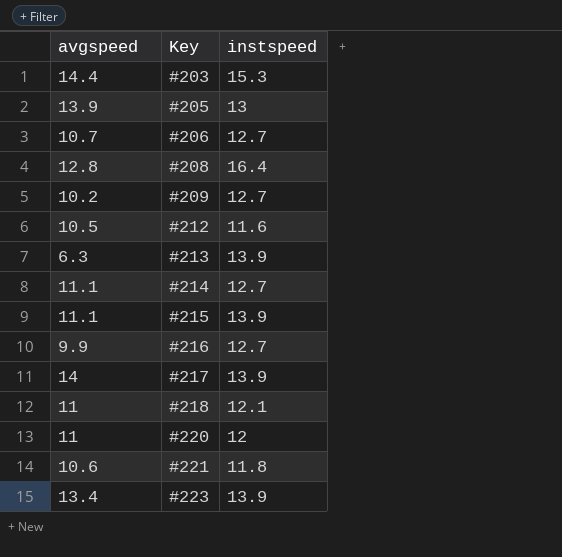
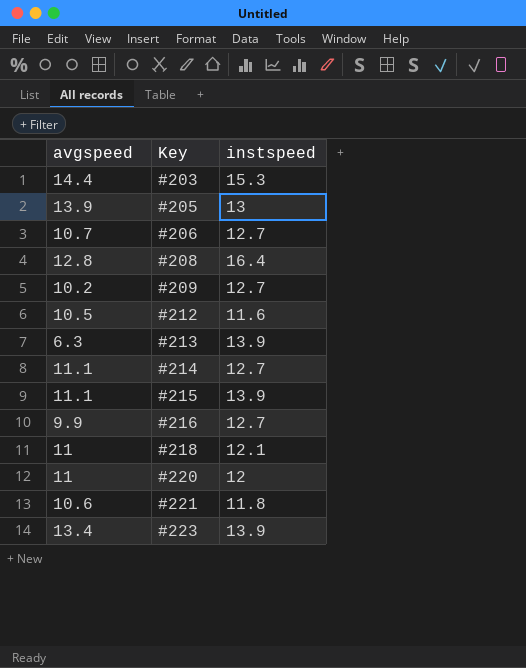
row #217: 14 | 13.9 -> none

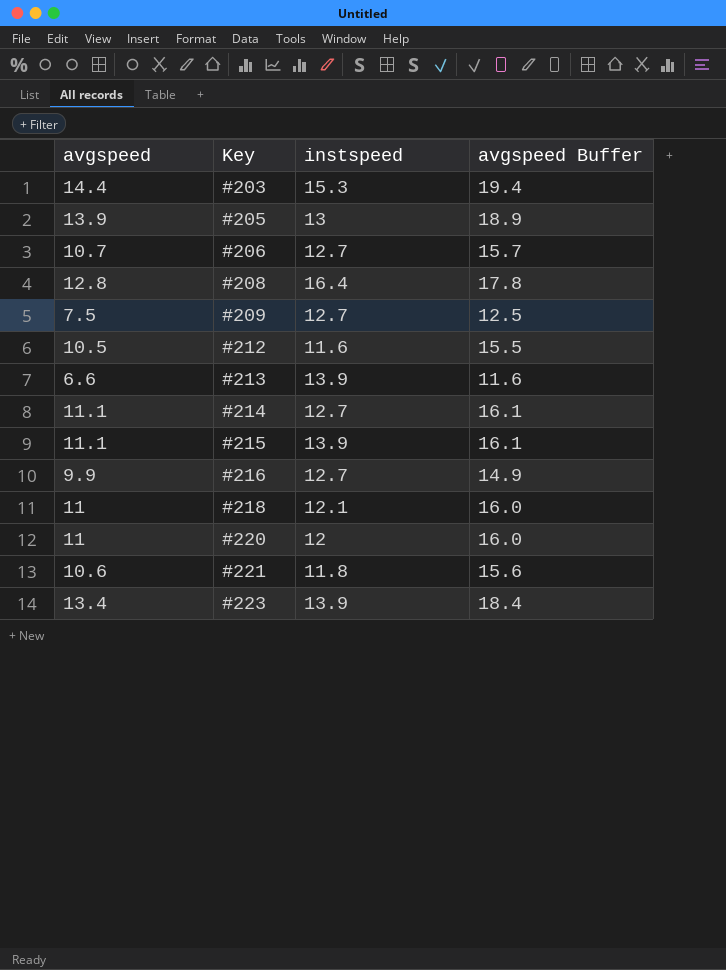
column avgspeed Buffer | formula: none -> [avgspeed] + 5
#209 | avgspeed: 10.2 -> 7.5
#213 | avgspeed: 6.3 -> 6.6

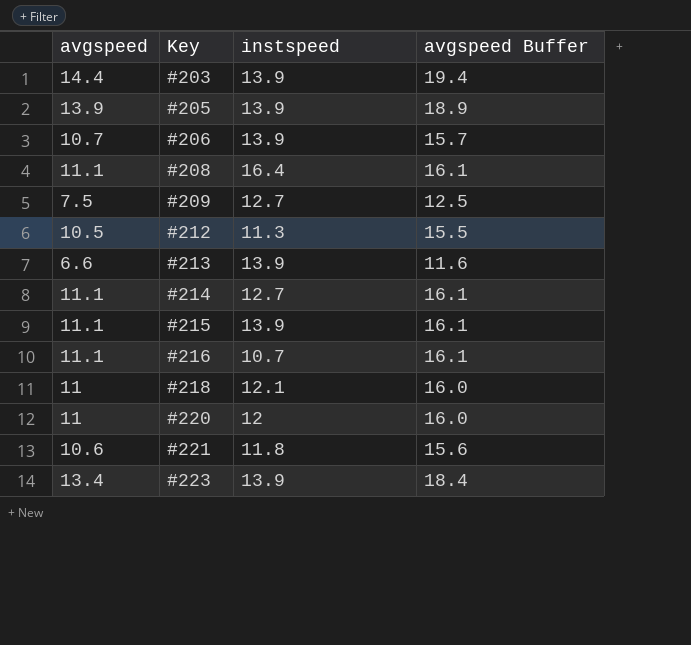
#203 | instspeed: 15.3 -> 13.9
#205 | instspeed: 13 -> 13.9
#206 | instspeed: 12.7 -> 13.9
#208 | avgspeed: 12.8 -> 11.1
#208 | avgspeed Buffer: 17.8 -> 16.1
#212 | instspeed: 11.6 -> 11.3
#216 | avgspeed: 9.9 -> 11.1
#216 | instspeed: 12.7 -> 10.7
#216 | avgspeed Buffer: 14.9 -> 16.1

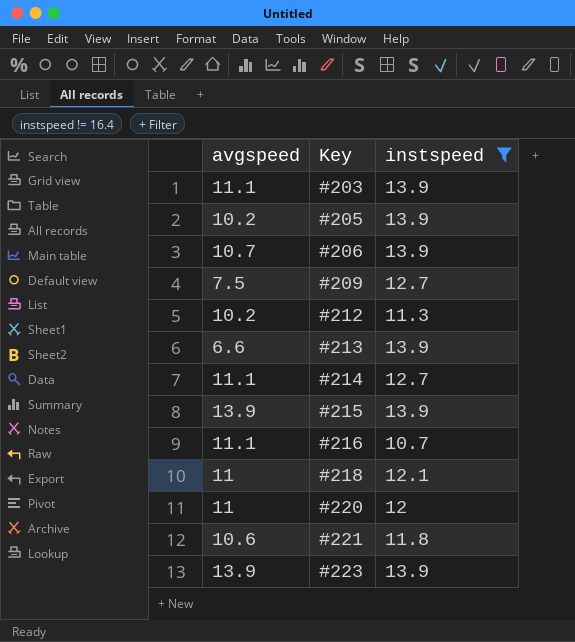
filter: none -> instspeed != 16.4
column avgspeed Buffer | formula: [avgspeed] + 5 -> none
#203 | avgspeed: 14.4 -> 11.1
#205 | avgspeed: 13.9 -> 10.2
#212 | avgspeed: 10.5 -> 10.2
#215 | avgspeed: 11.1 -> 13.9
#223 | avgspeed: 13.4 -> 13.9

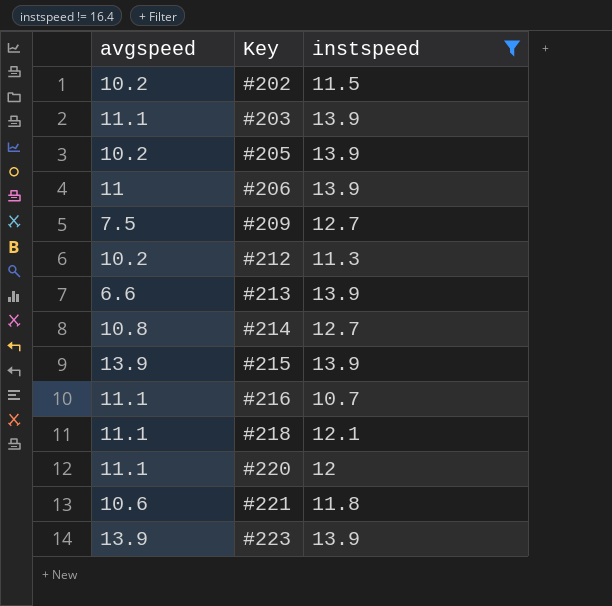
row #202: none -> 10.2 | 11.5
#206 | avgspeed: 10.7 -> 11
#214 | avgspeed: 11.1 -> 10.8
#218 | avgspeed: 11 -> 11.1
#220 | avgspeed: 11 -> 11.1

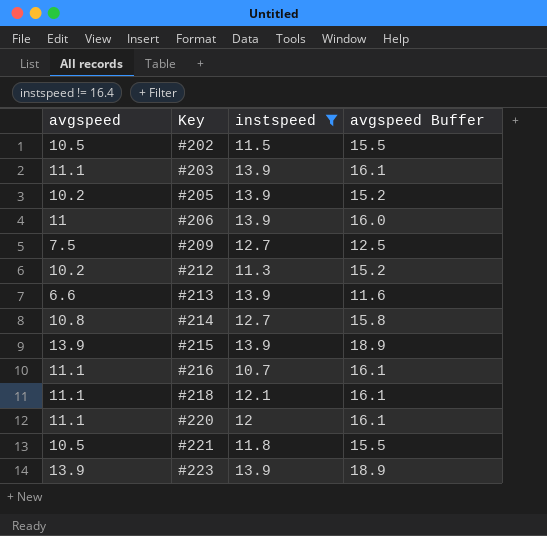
column avgspeed Buffer | formula: none -> [avgspeed] + 5
#202 | avgspeed: 10.2 -> 10.5
#221 | avgspeed: 10.6 -> 10.5

